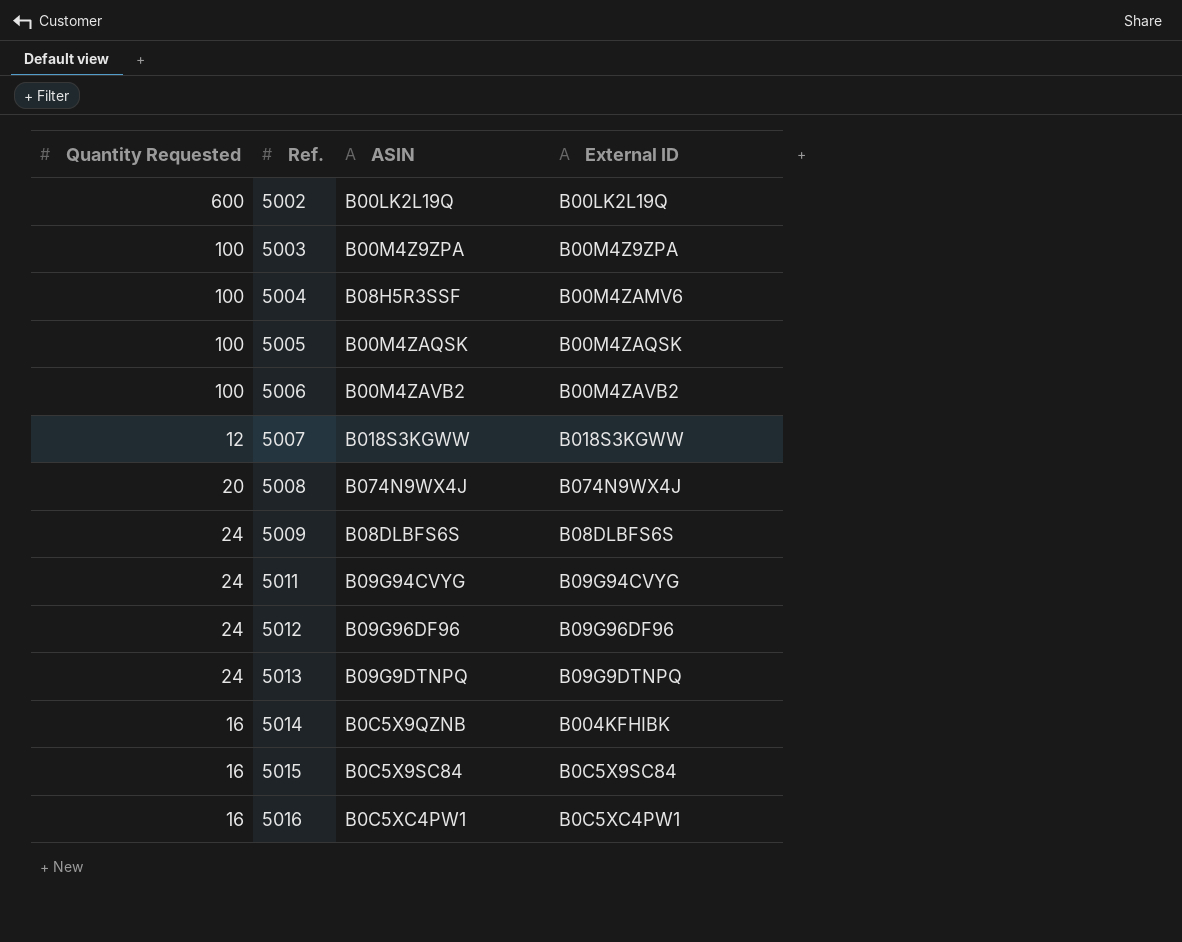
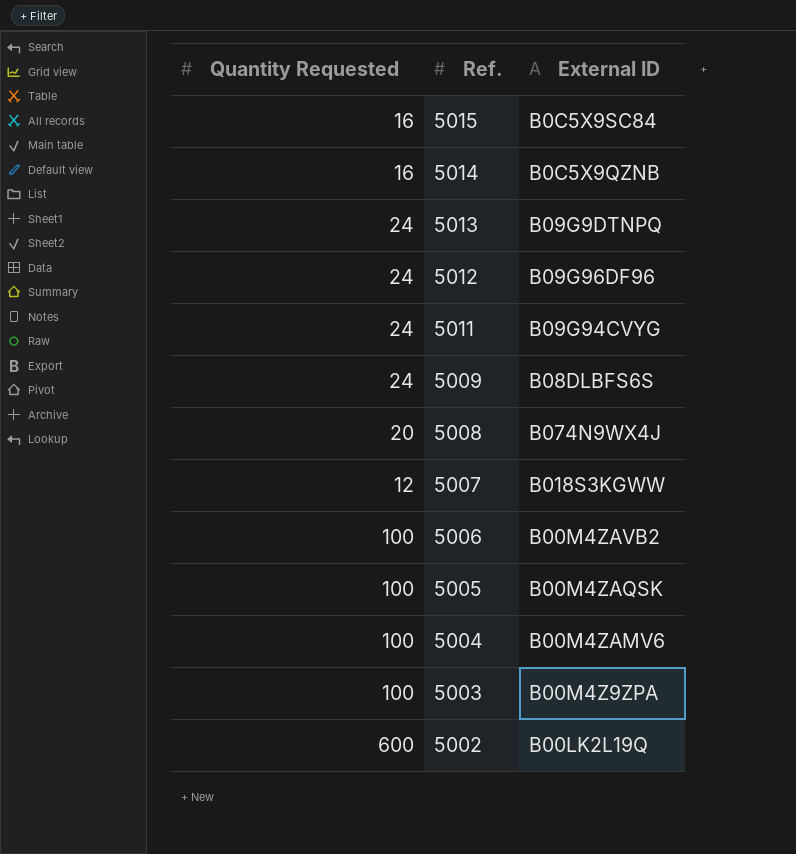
row order: Ref. ascending -> Ref. descending
column ASIN | position: 3 -> none
row 5016: 16 | B0C5XC4PW1 | B0C5XC4PW1 -> none
5014 | External ID: B004KFHIBK -> B0C5X9QZNB

